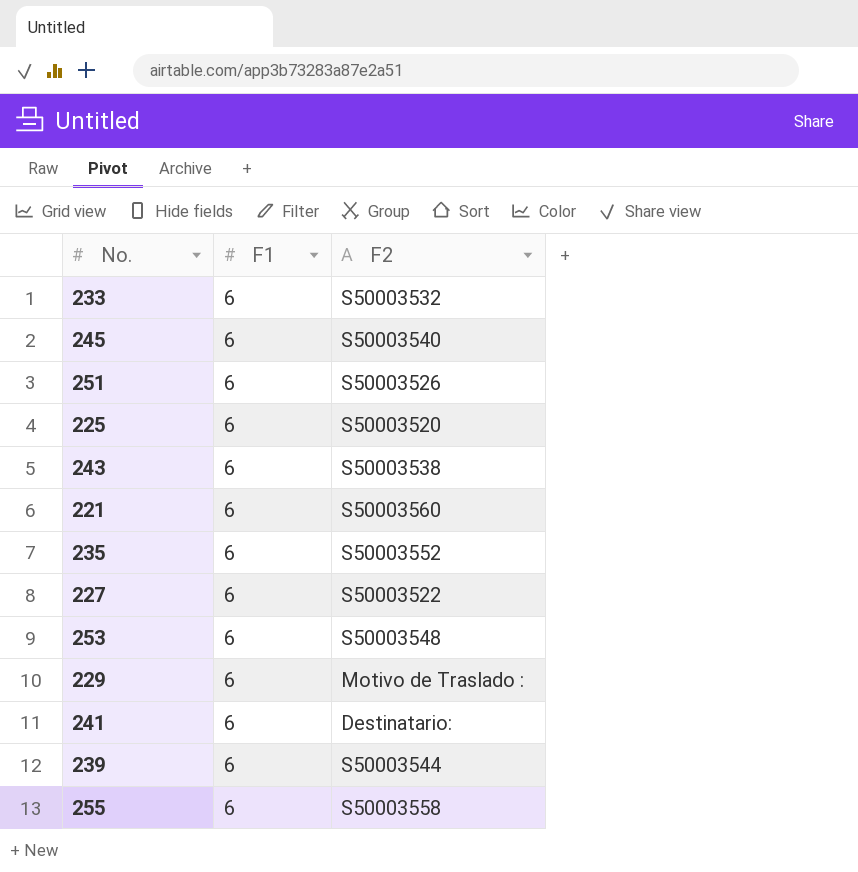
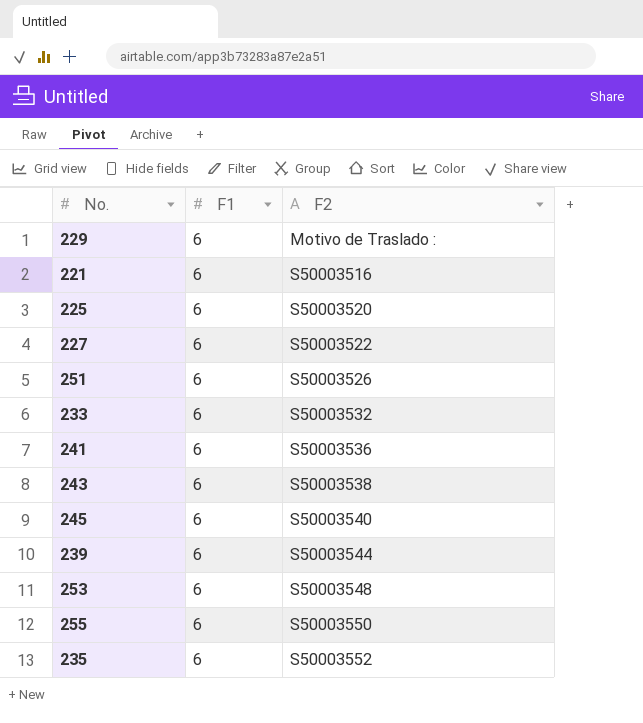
row order: none -> F2 ascending
221 | F2: S50003560 -> S50003516
241 | F2: Destinatario: -> S50003536
255 | F2: S50003558 -> S50003550

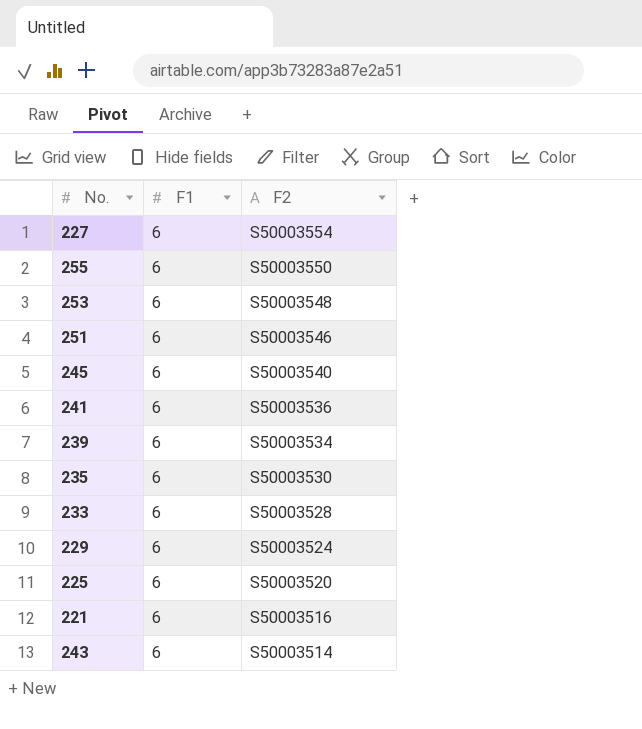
row order: F2 ascending -> F2 descending
227 | F2: S50003522 -> S50003554
251 | F2: S50003526 -> S50003546
239 | F2: S50003544 -> S50003534
235 | F2: S50003552 -> S50003530
233 | F2: S50003532 -> S50003528
229 | F2: Motivo de Traslado : -> S50003524
243 | F2: S50003538 -> S50003514

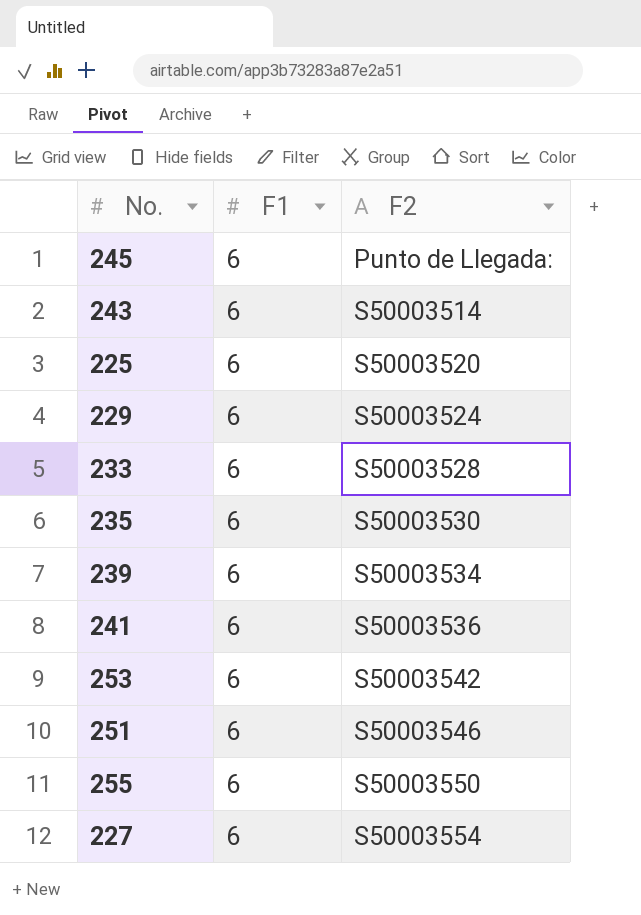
row order: F2 descending -> F2 ascending
row 221: 6 | S50003516 -> none
245 | F2: S50003540 -> Punto de Llegada:
253 | F2: S50003548 -> S50003542

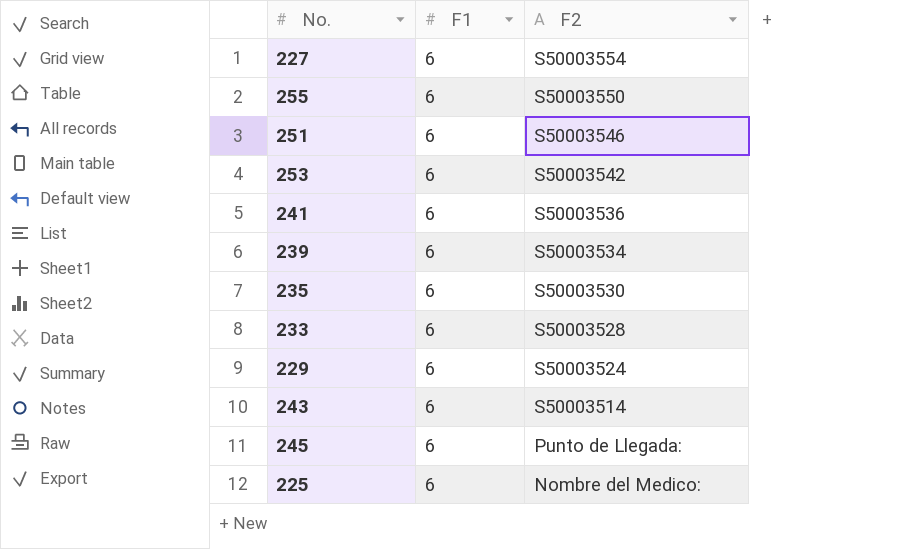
row order: F2 ascending -> F2 descending
225 | F2: S50003520 -> Nombre del Medico:

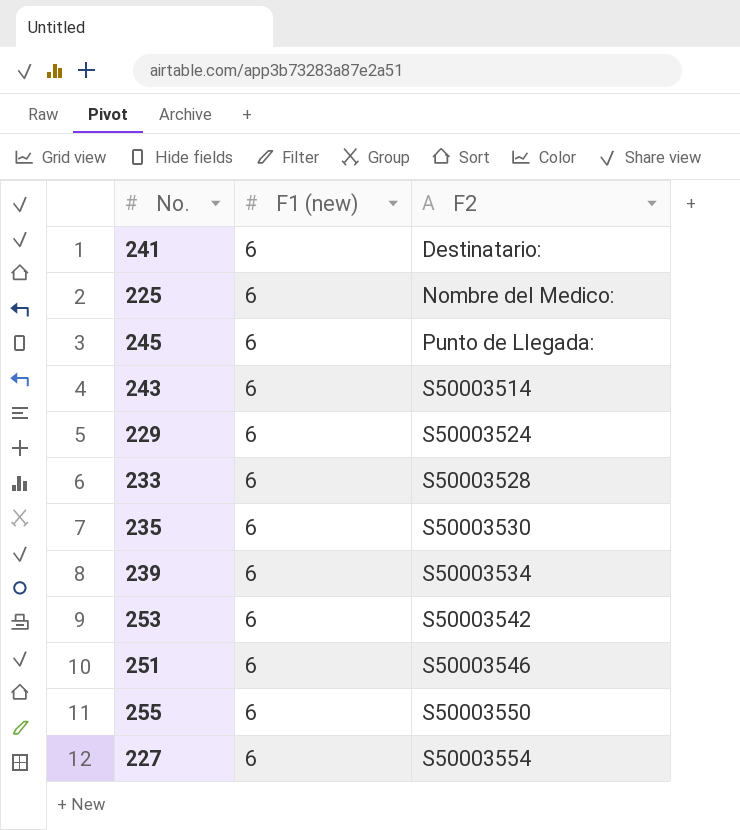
row order: F2 descending -> F2 ascending
column name: F1 -> F1 (new)
241 | F2: S50003536 -> Destinatario:

